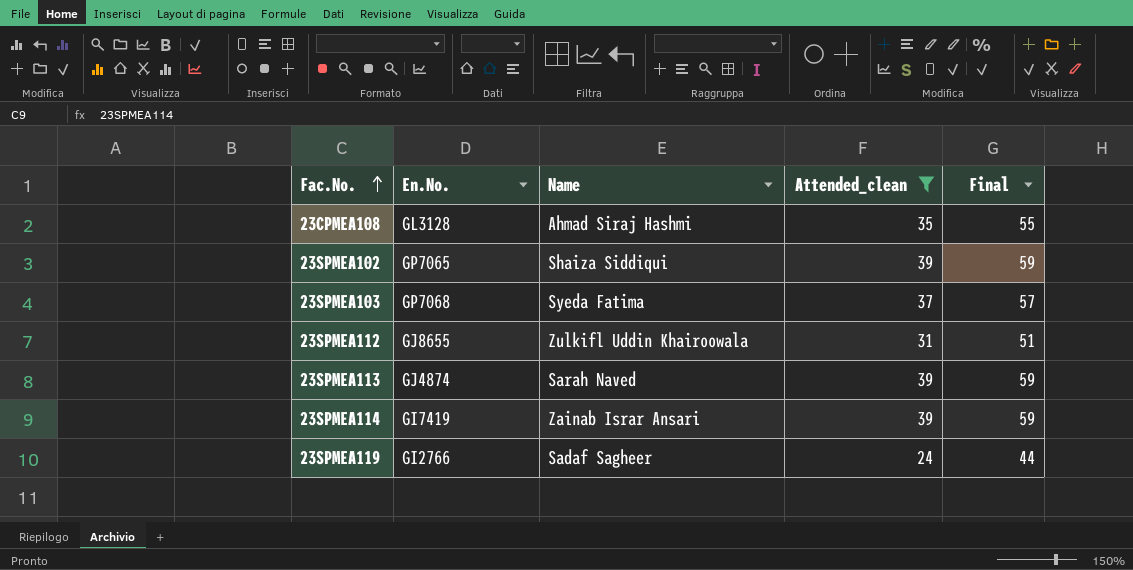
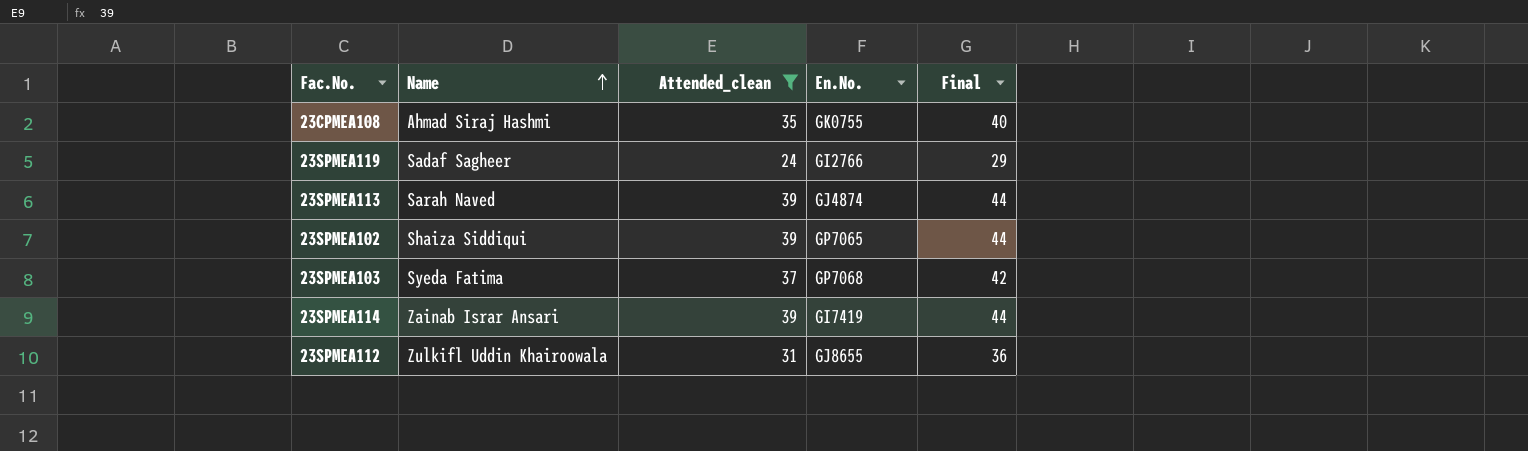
row order: Fac.No. ascending -> Name ascending
column En.No. | position: 2 -> 4
column Final | formula: [Attended_clean] + 20 -> [Attended_clean] + 5
23CPMEA108 | En.No.: GL3128 -> GK0755

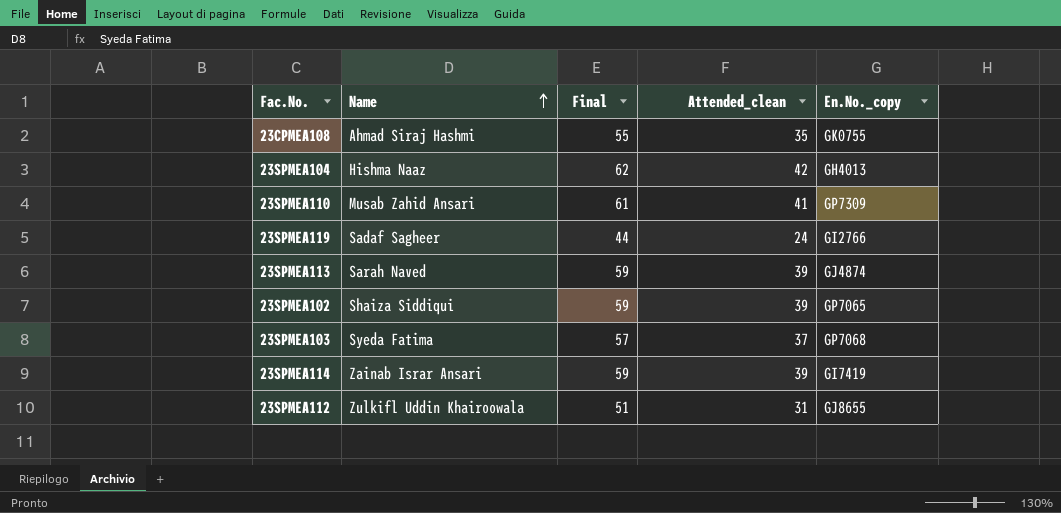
filter: Attended_clean <= 39 -> none
column Final | formula: [Attended_clean] + 5 -> [Attended_clean] + 20
column Final | position: 5 -> 3
column name: En.No. -> En.No._copy

